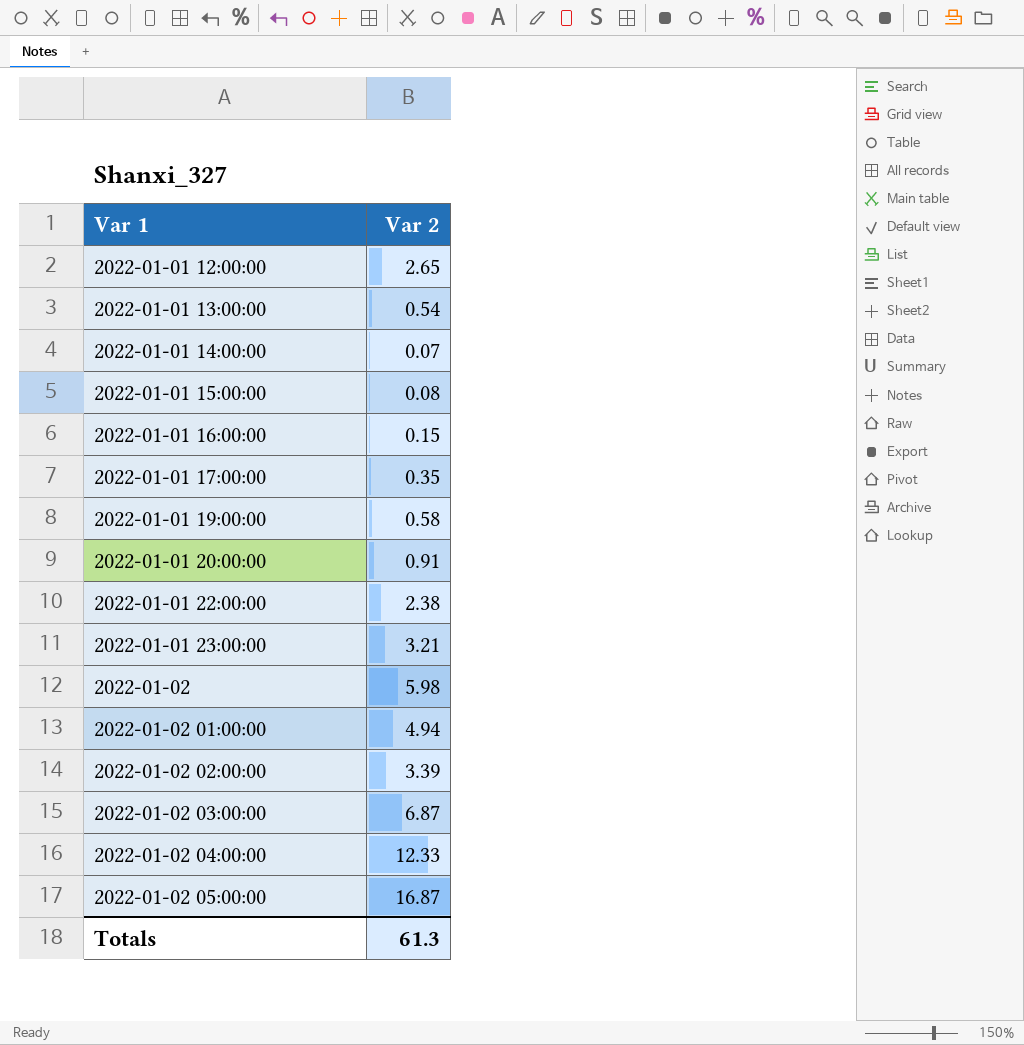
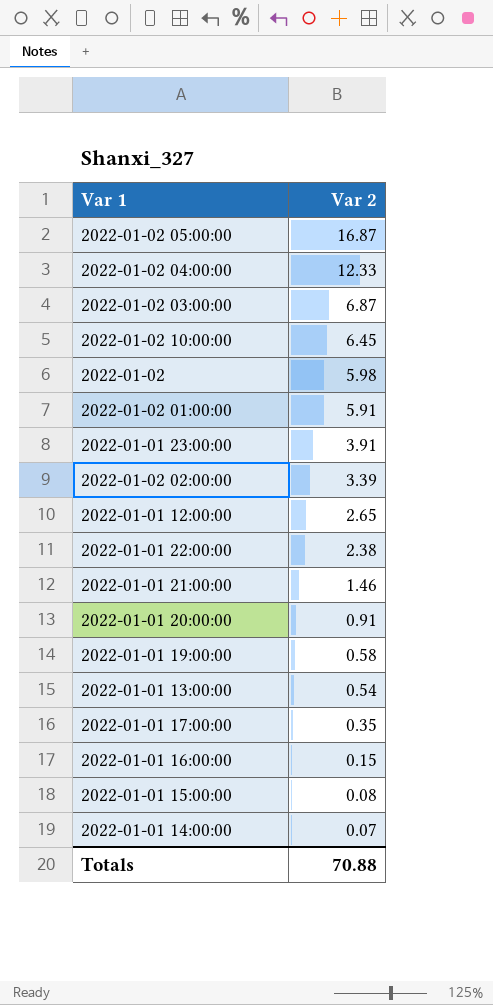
row order: Var 1 ascending -> Var 2 descending
row 2022-01-02 10:00:00: none -> 6.45
2022-01-02 01:00:00 | Var 2: 4.94 -> 5.91
2022-01-01 23:00:00 | Var 2: 3.21 -> 3.91
row 2022-01-01 21:00:00: none -> 1.46
Totals | Var 2: 61.3 -> 70.88

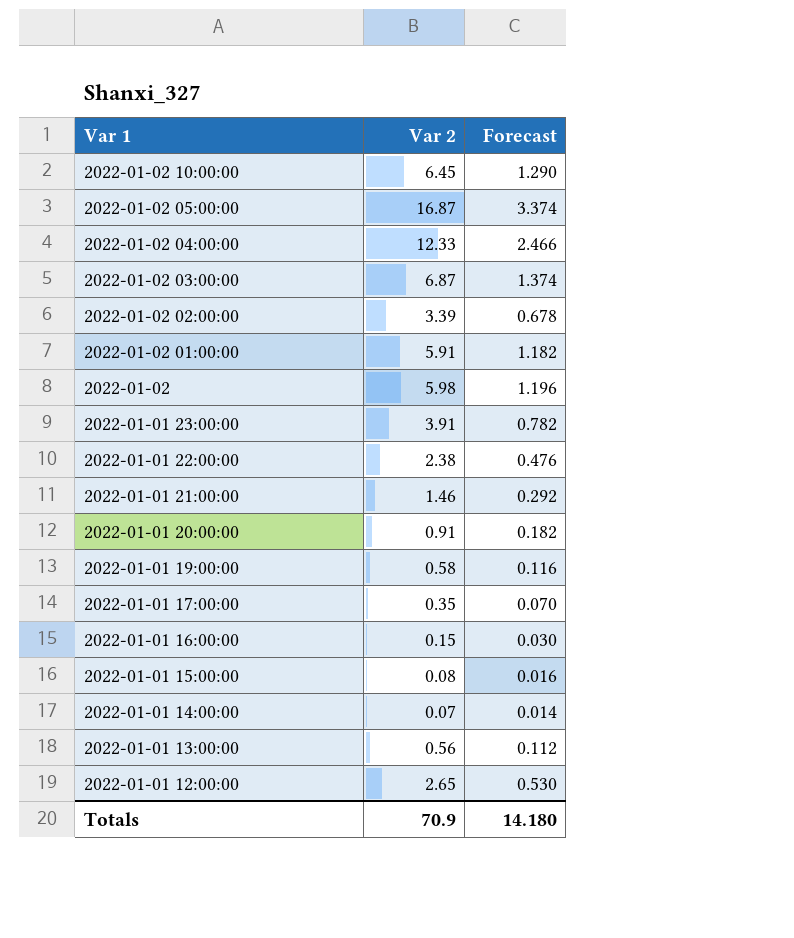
row order: Var 2 descending -> Var 1 descending
column Forecast | formula: none -> [Var 2] * 0.2
2022-01-01 13:00:00 | Var 2: 0.54 -> 0.56
Totals | Var 2: 70.88 -> 70.9

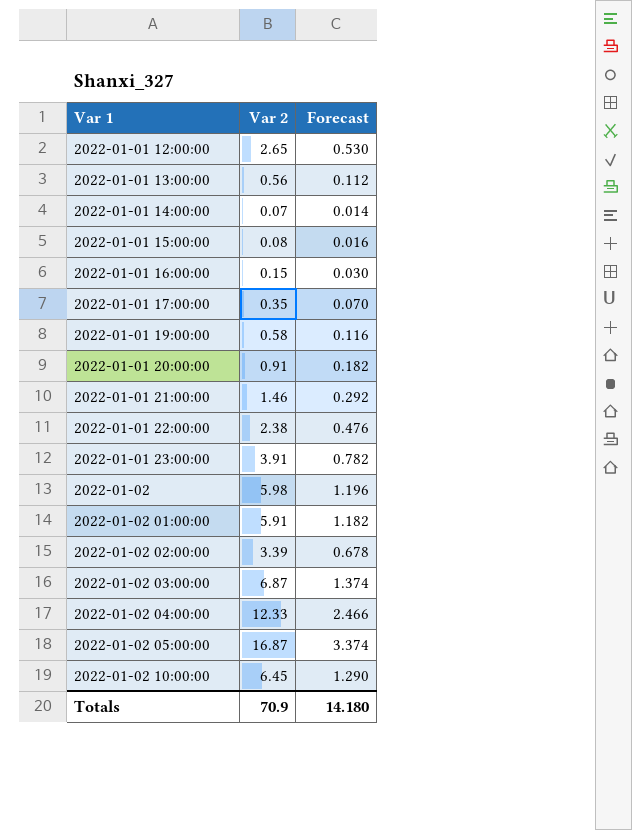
row order: Var 1 descending -> Var 1 ascending

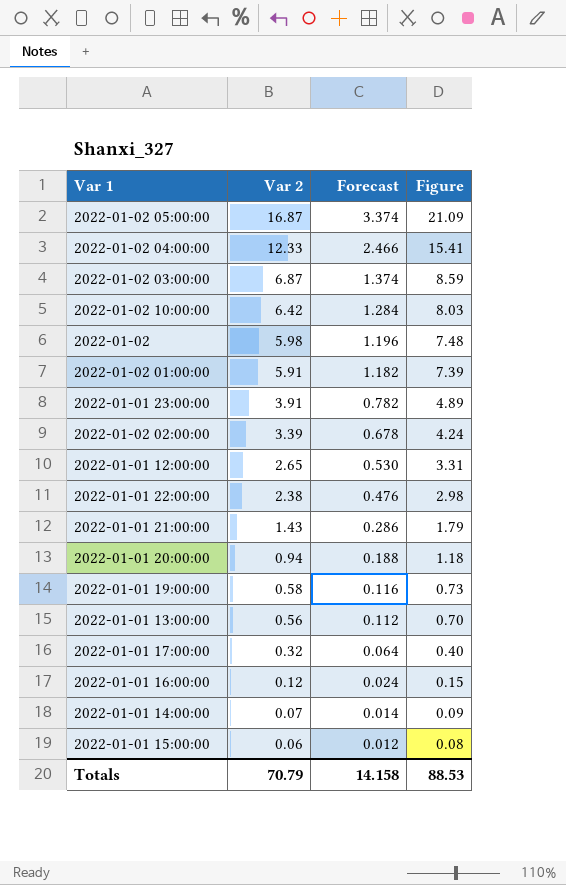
row order: Var 1 ascending -> Var 2 descending
column Figure | formula: none -> [Var 2] * 1.25
2022-01-02 10:00:00 | Var 2: 6.45 -> 6.42
2022-01-02 10:00:00 | Forecast: 1.290 -> 1.284
2022-01-01 21:00:00 | Var 2: 1.46 -> 1.43
2022-01-01 21:00:00 | Forecast: 0.292 -> 0.286
2022-01-01 20:00:00 | Var 2: 0.91 -> 0.94
2022-01-01 20:00:00 | Forecast: 0.182 -> 0.188
2022-01-01 17:00:00 | Var 2: 0.35 -> 0.32
2022-01-01 17:00:00 | Forecast: 0.070 -> 0.064
2022-01-01 16:00:00 | Var 2: 0.15 -> 0.12
2022-01-01 16:00:00 | Forecast: 0.030 -> 0.024
2022-01-01 15:00:00 | Var 2: 0.08 -> 0.06
2022-01-01 15:00:00 | Forecast: 0.016 -> 0.012
Totals | Var 2: 70.9 -> 70.79
Totals | Forecast: 14.180 -> 14.158

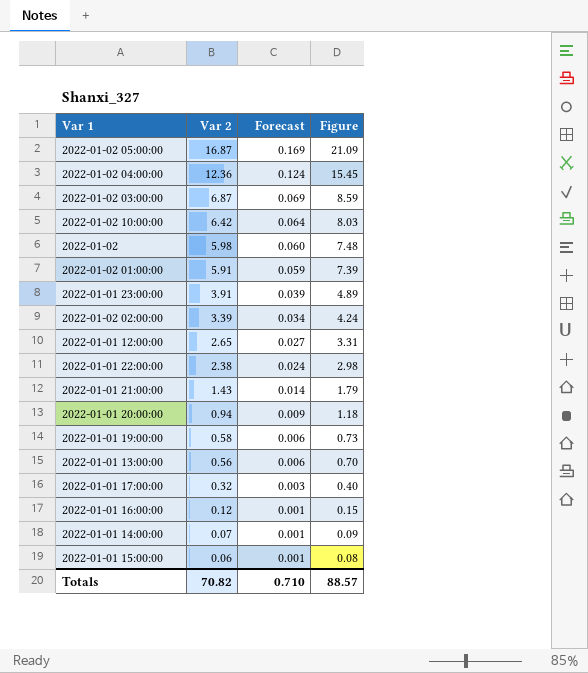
column Forecast | formula: [Var 2] * 0.2 -> [Var 2] * 0.01
2022-01-02 04:00:00 | Var 2: 12.33 -> 12.36
2022-01-02 04:00:00 | Figure: 15.41 -> 15.45
Totals | Var 2: 70.79 -> 70.82
Totals | Forecast: 14.158 -> 0.710
Totals | Figure: 88.53 -> 88.57

